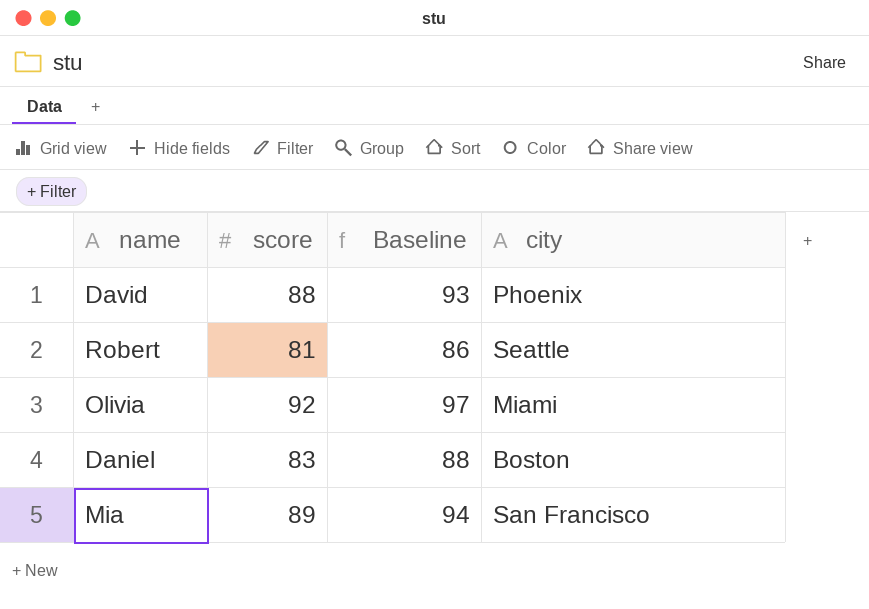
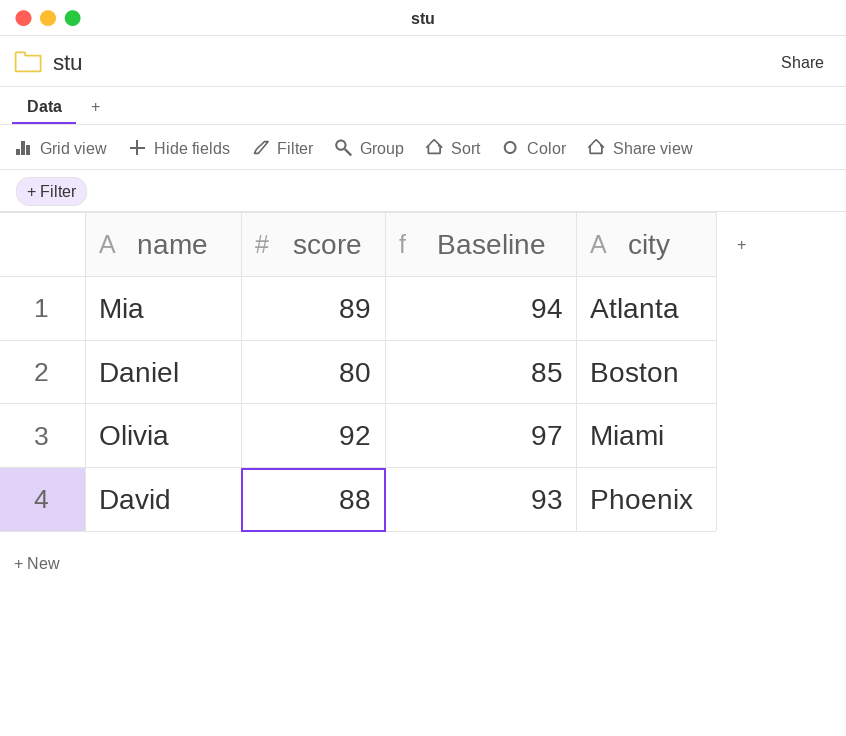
row order: none -> city ascending
row Robert: 81 | 86 | Seattle -> none
Mia | city: San Francisco -> Atlanta
Daniel | score: 83 -> 80
Daniel | Baseline: 88 -> 85

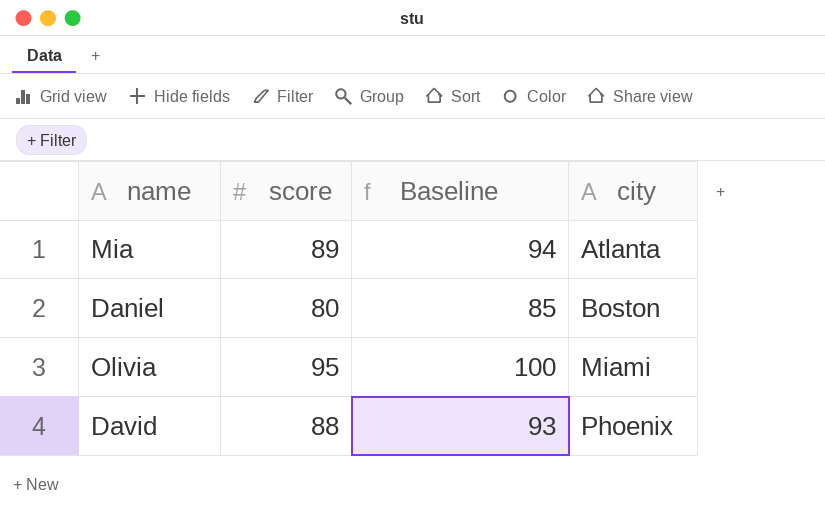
Olivia | score: 92 -> 95
Olivia | Baseline: 97 -> 100

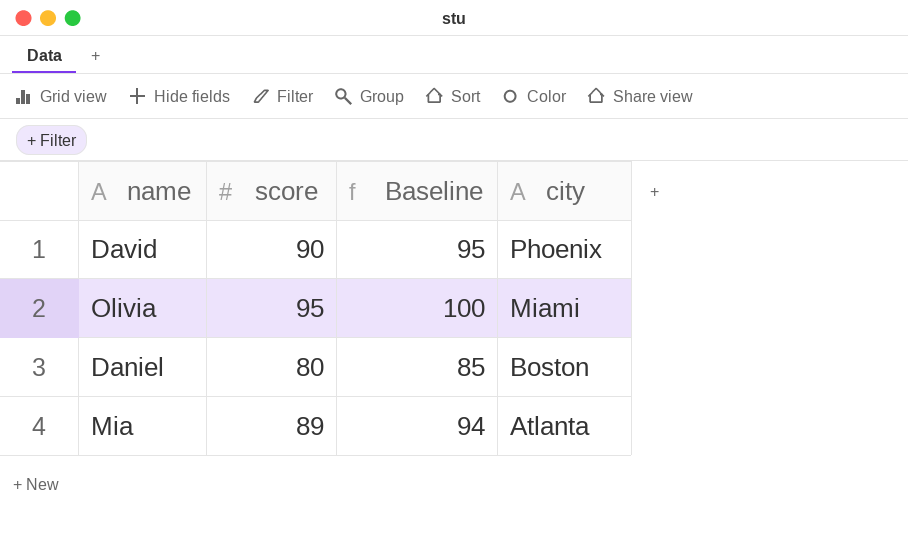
row order: city ascending -> city descending
David | score: 88 -> 90
David | Baseline: 93 -> 95

